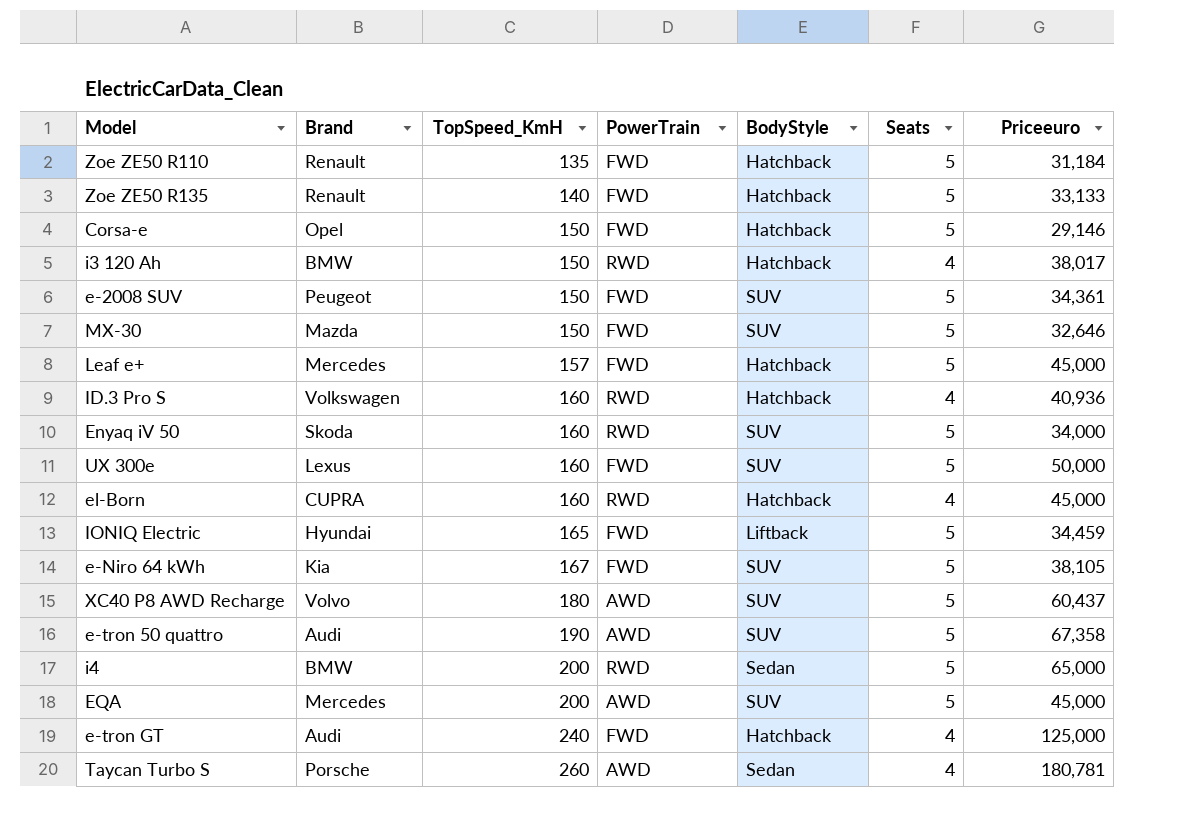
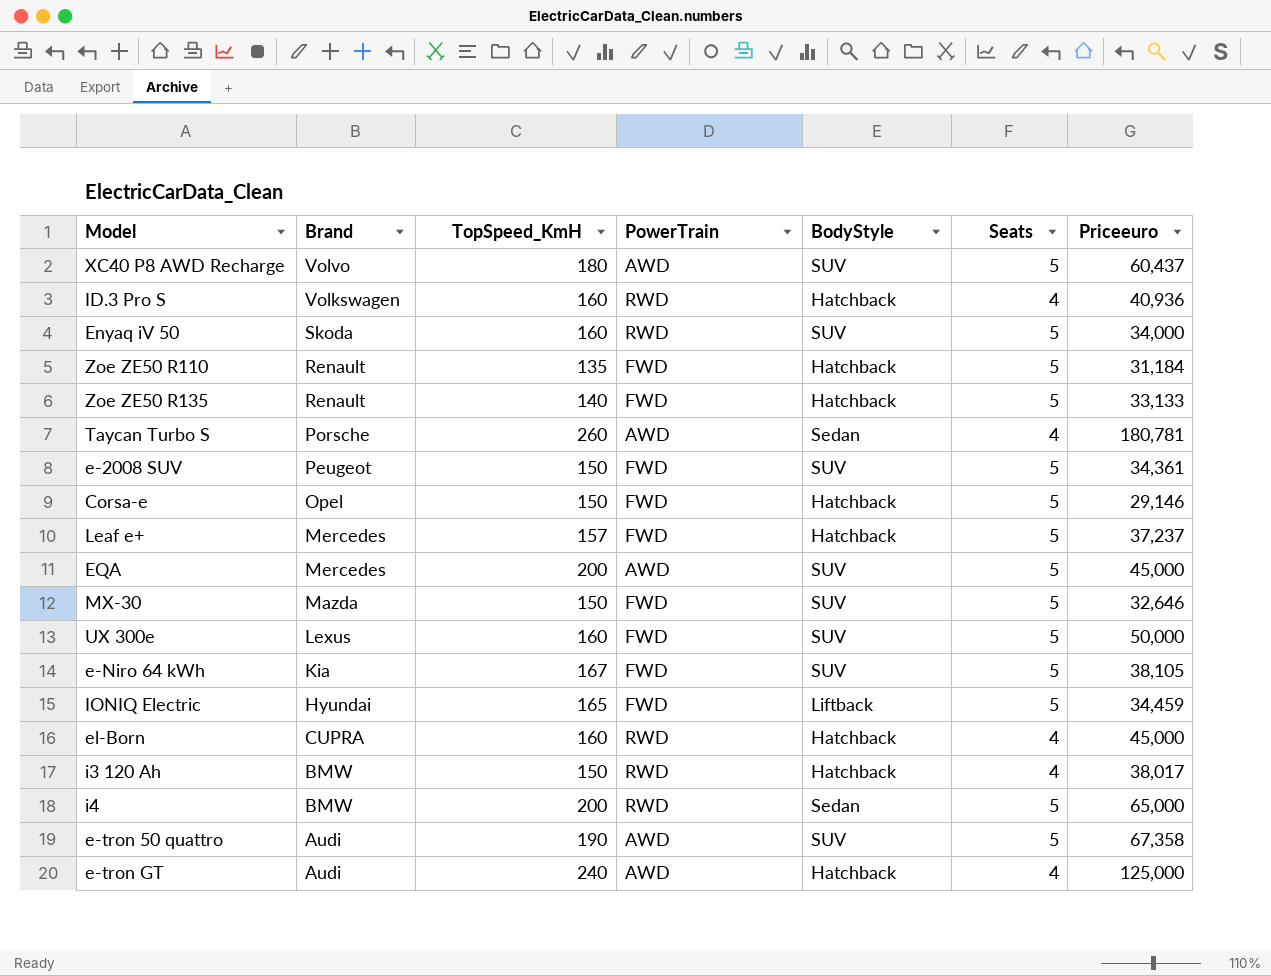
row order: TopSpeed_KmH ascending -> Brand descending
Leaf e+ | Priceeuro: 45,000 -> 37,237
e-tron GT | PowerTrain: FWD -> AWD

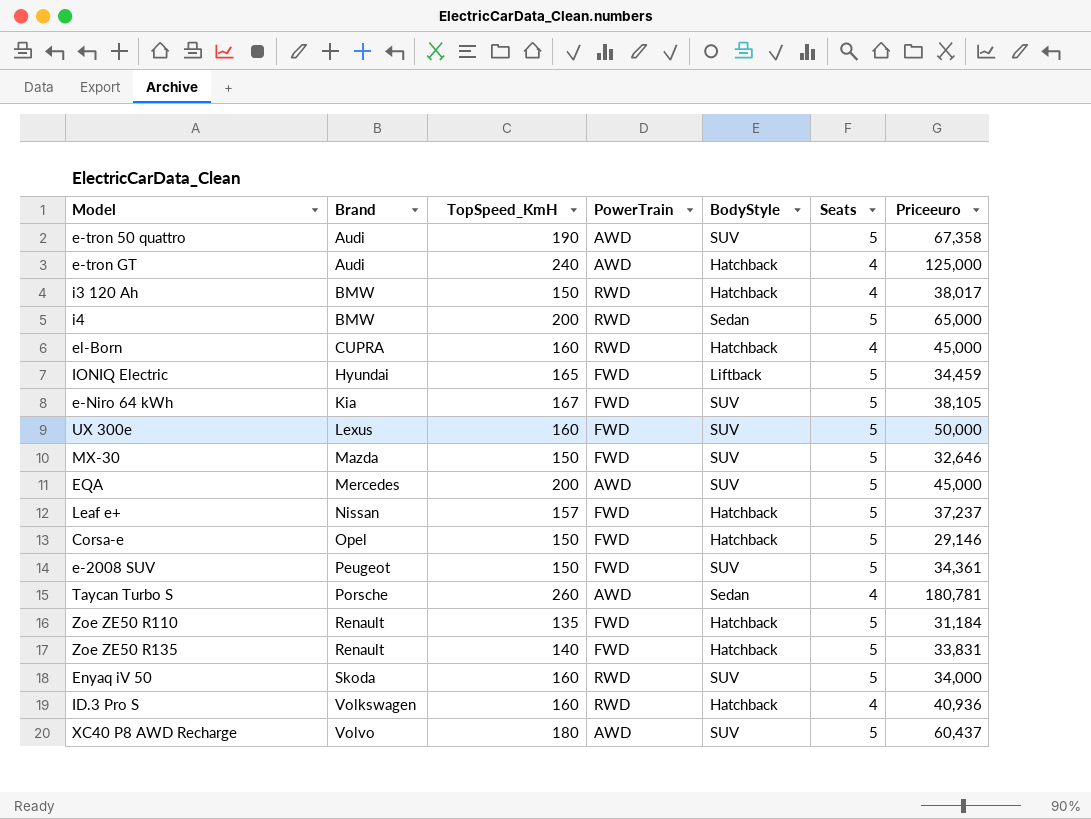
row order: Brand descending -> Brand ascending
Leaf e+ | Brand: Mercedes -> Nissan
Zoe ZE50 R135 | Priceeuro: 33,133 -> 33,831

